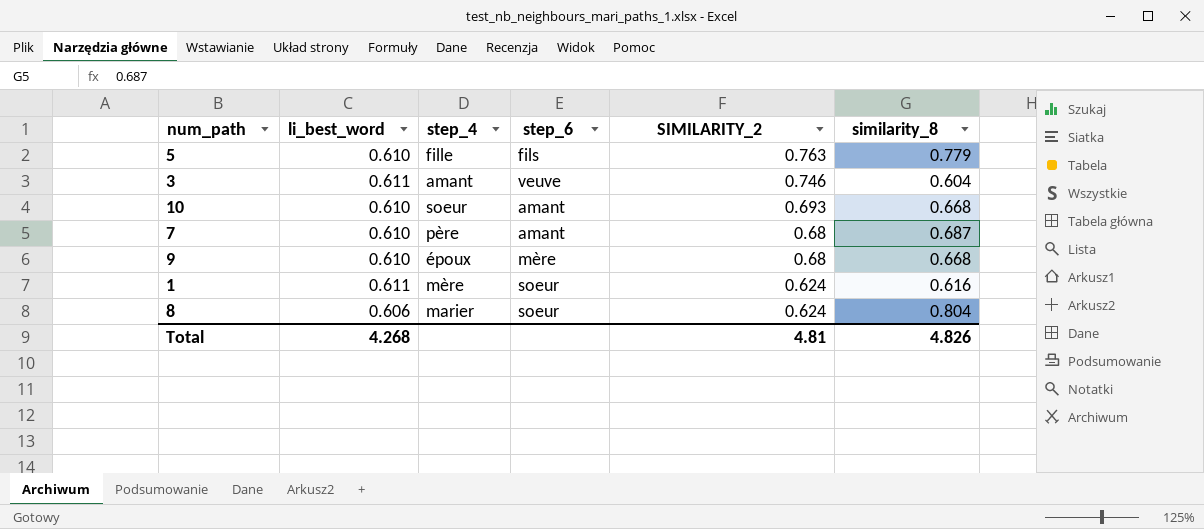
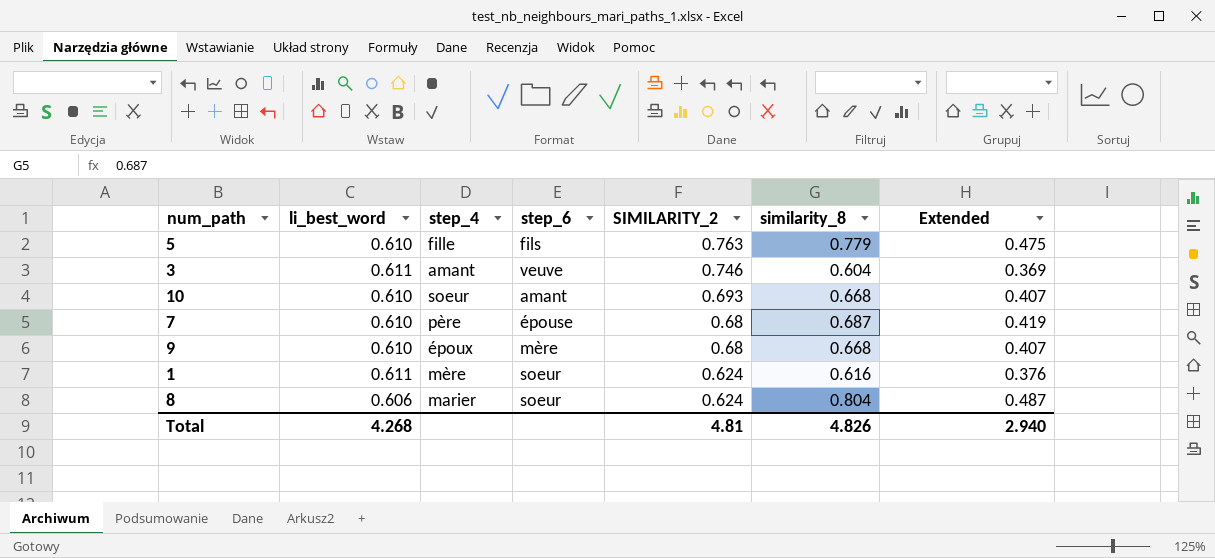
column Extended | formula: none -> [li_best_word] * [similarity_8]
7 | step_6: amant -> épouse

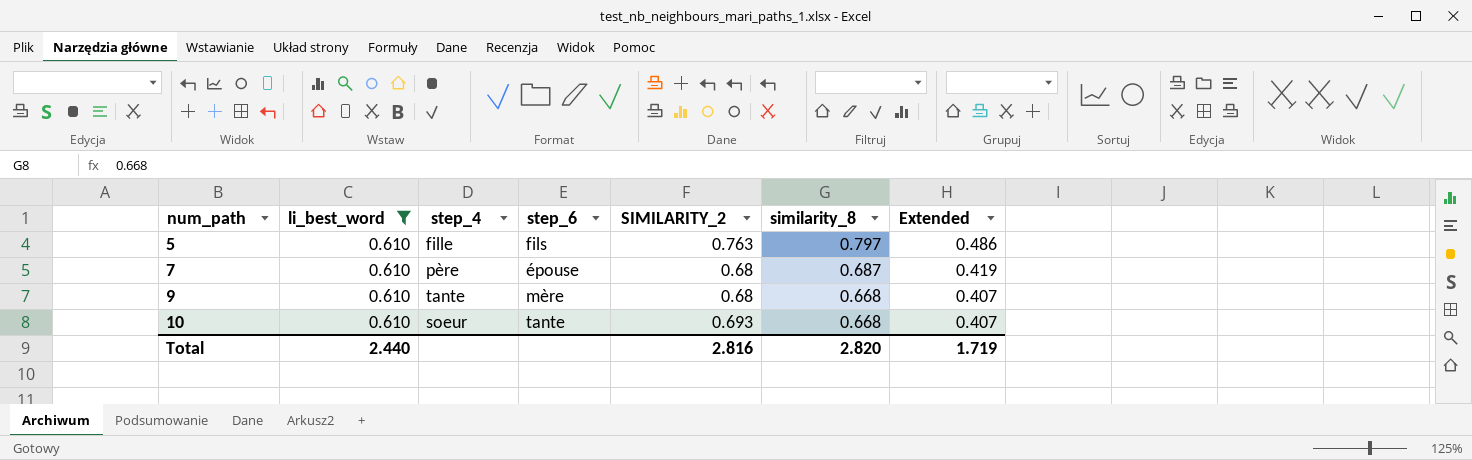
filter: none -> li_best_word = 0.610
row order: SIMILARITY_2 descending -> num_path ascending
5 | similarity_8: 0.779 -> 0.797
5 | Extended: 0.475 -> 0.486
9 | step_4: époux -> tante
10 | step_6: amant -> tante
Total | li_best_word: 4.268 -> 2.440
Total | SIMILARITY_2: 4.81 -> 2.816
Total | similarity_8: 4.826 -> 2.820
Total | Extended: 2.940 -> 1.719

